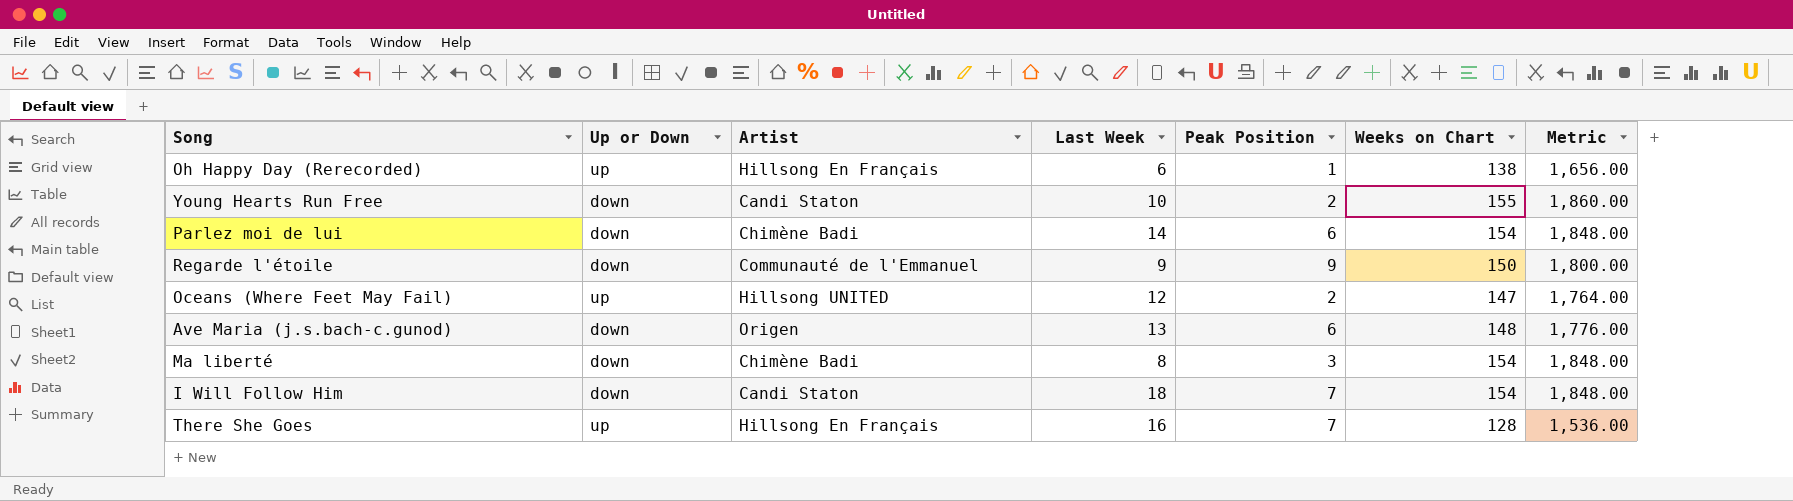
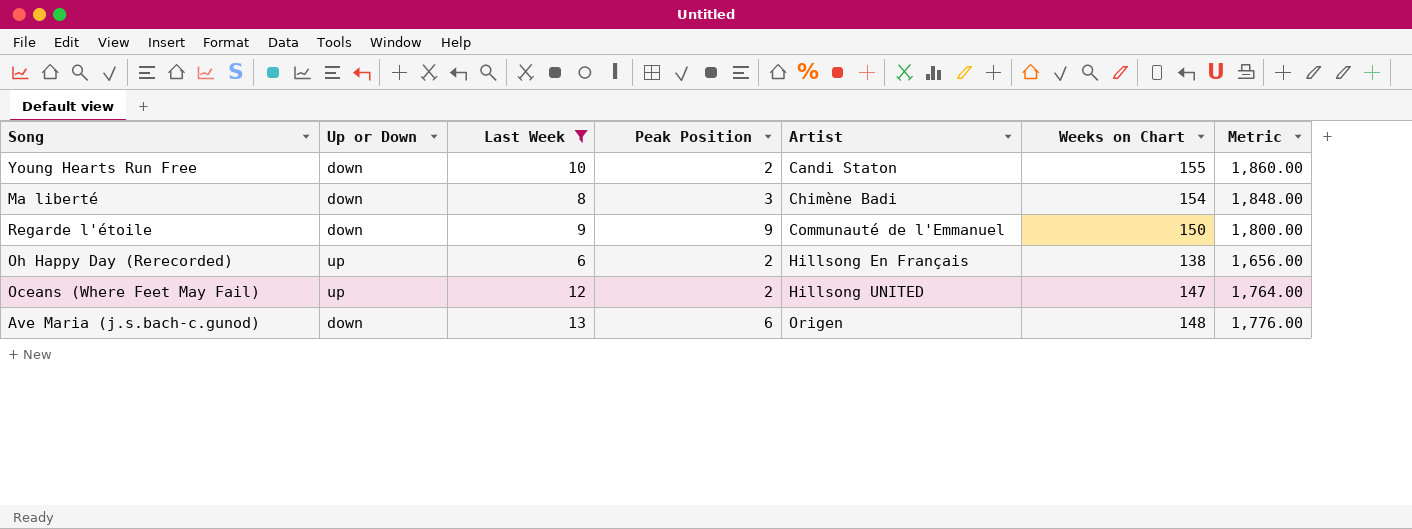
filter: none -> Last Week <= 13
row order: none -> Artist ascending
column Artist | position: 3 -> 5
Oh Happy Day (Rerecorded) | Peak Position: 1 -> 2

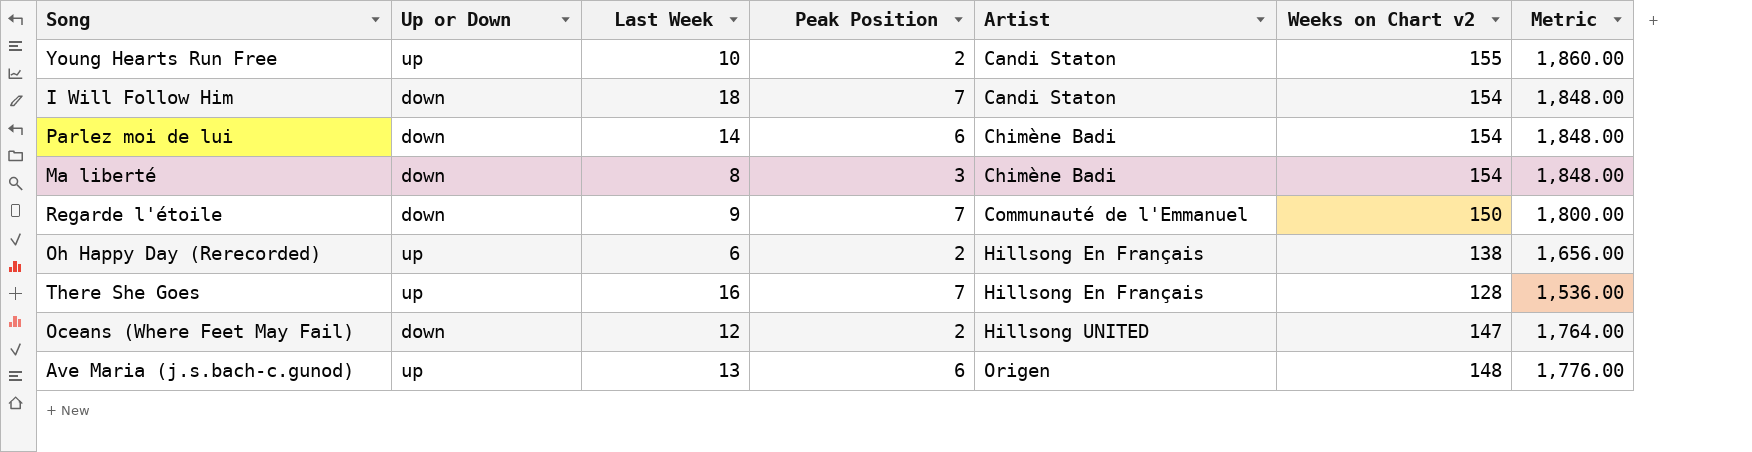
filter: Last Week <= 13 -> none
column name: Weeks on Chart -> Weeks on Chart v2
Young Hearts Run Free | Up or Down: down -> up
Regarde l'étoile | Peak Position: 9 -> 7
Oceans (Where Feet May Fail) | Up or Down: up -> down
Ave Maria (j.s.bach-c.gunod) | Up or Down: down -> up

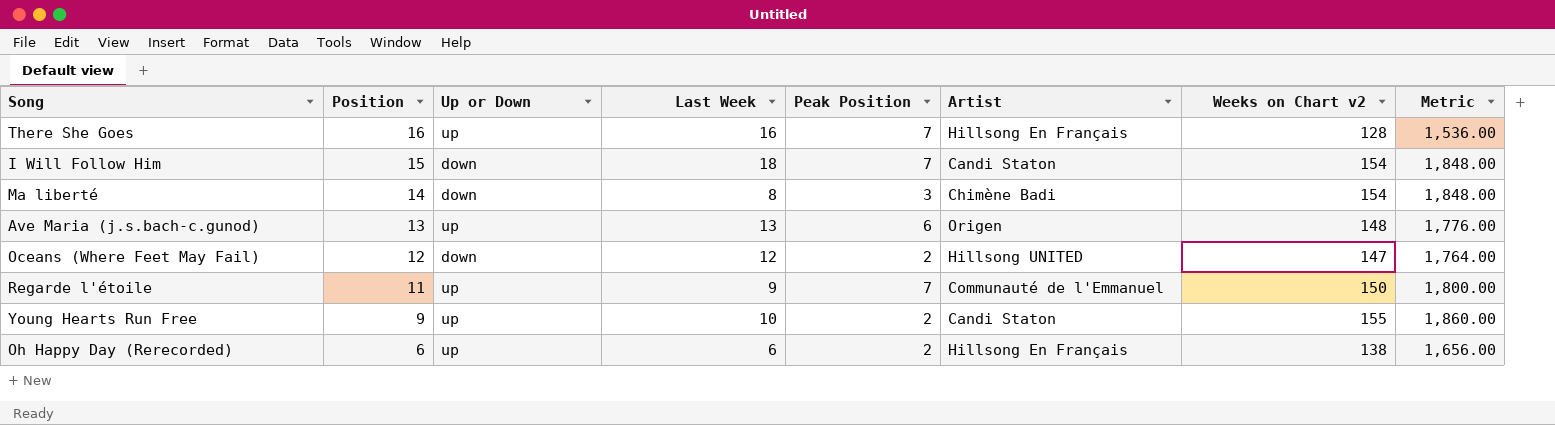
row order: Artist ascending -> Position descending
column Position | position: none -> 2
row Parlez moi de lui: down | 14 | 6 | Chimène Badi | 154 | 1,848.00 -> none
Regarde l'étoile | Up or Down: down -> up

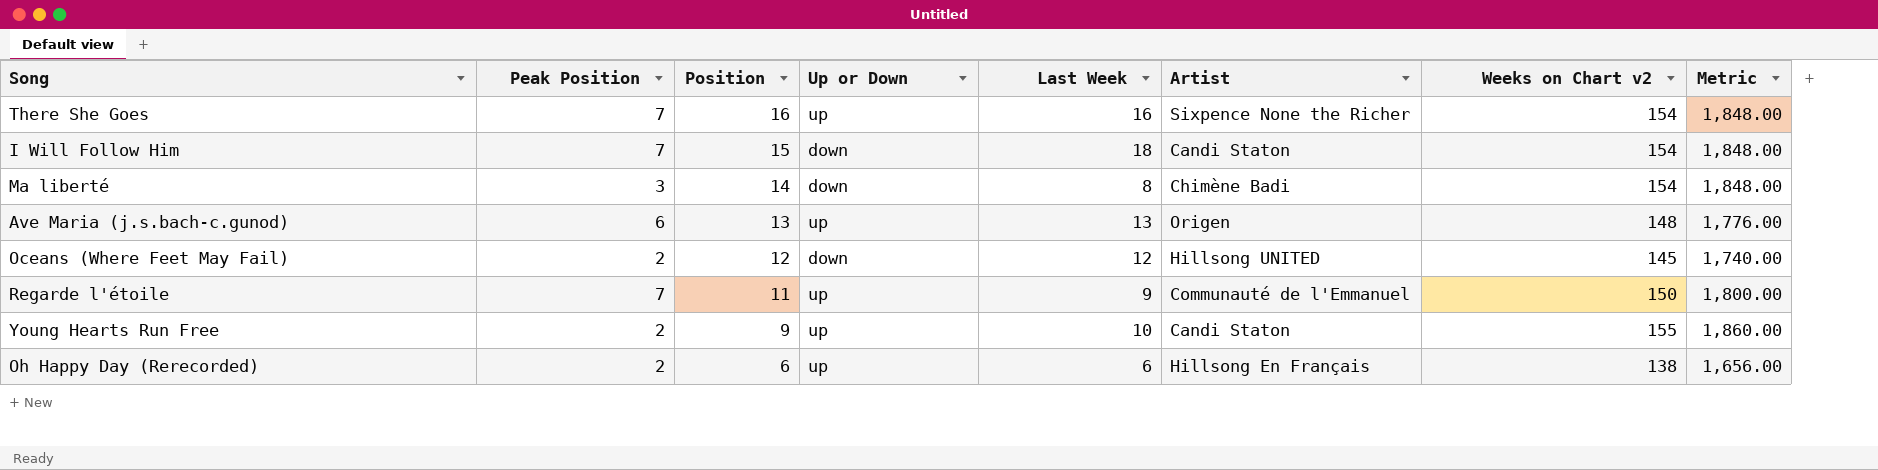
column Peak Position | position: 5 -> 2
There She Goes | Artist: Hillsong En Français -> Sixpence None the Richer
There She Goes | Weeks on Chart v2: 128 -> 154
There She Goes | Metric: 1,536.00 -> 1,848.00
Oceans (Where Feet May Fail) | Weeks on Chart v2: 147 -> 145
Oceans (Where Feet May Fail) | Metric: 1,764.00 -> 1,740.00

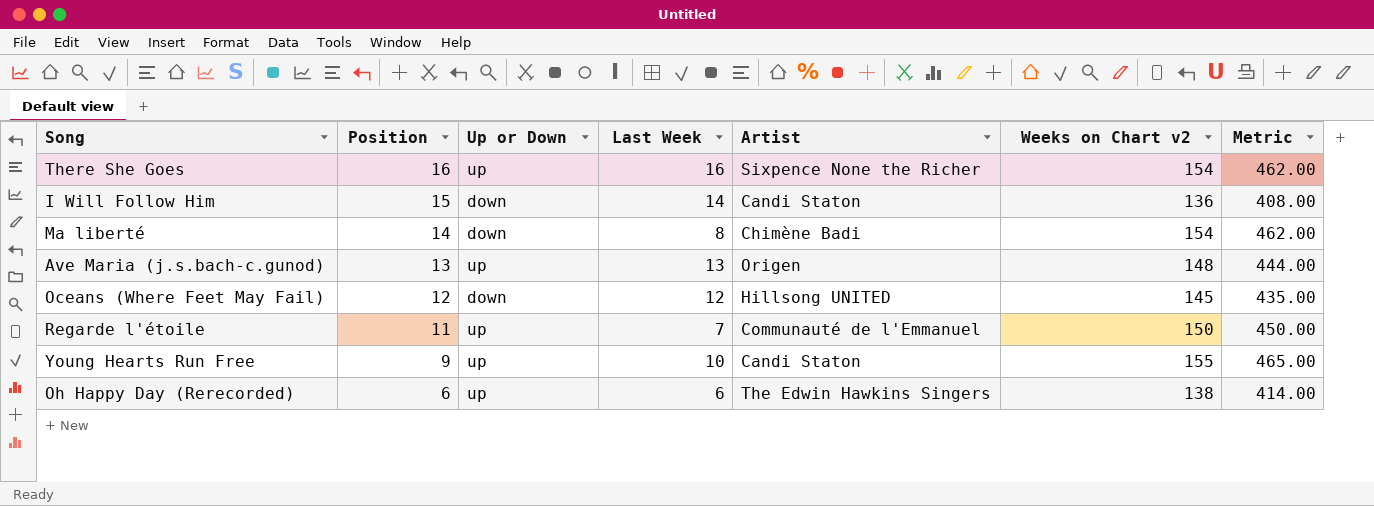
column Peak Position | position: 2 -> none
column Metric | formula: [Weeks on Chart v2] * 12 -> [Weeks on Chart v2] * 3
I Will Follow Him | Last Week: 18 -> 14
I Will Follow Him | Weeks on Chart v2: 154 -> 136
Regarde l'étoile | Last Week: 9 -> 7
Oh Happy Day (Rerecorded) | Artist: Hillsong En Français -> The Edwin Hawkins Singers

